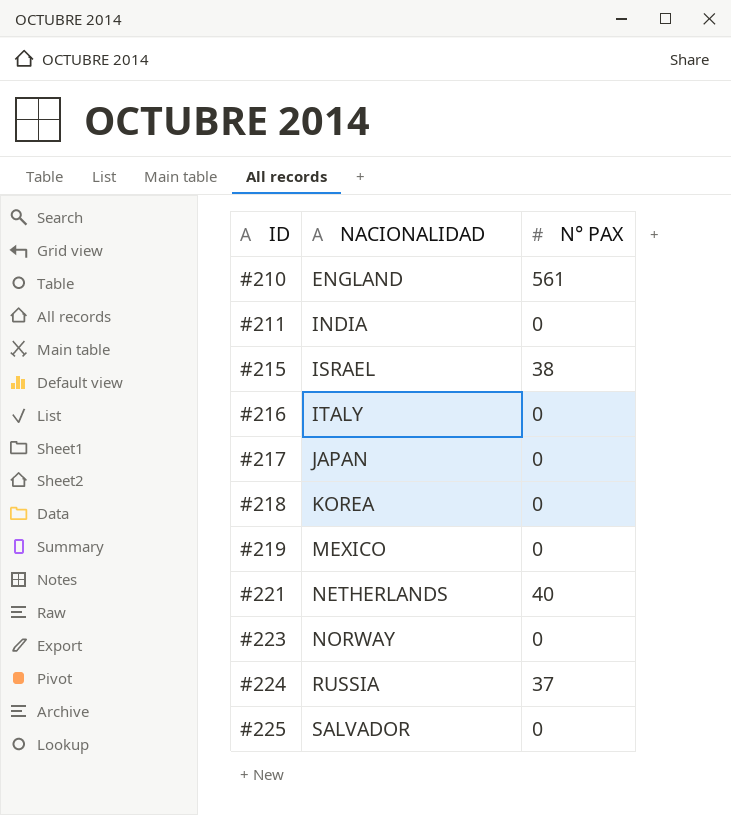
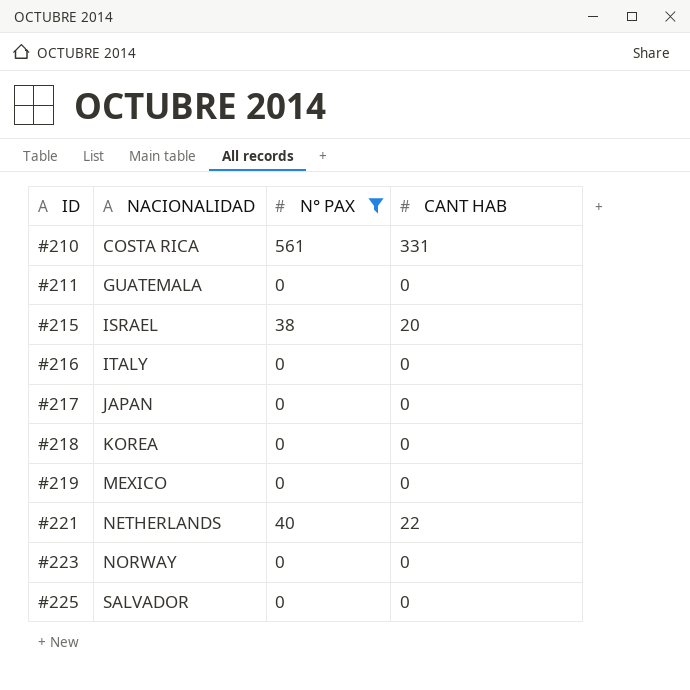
filter: none -> N° PAX != 37
column CANT HAB | position: none -> 4
#210 | NACIONALIDAD: ENGLAND -> COSTA RICA
#211 | NACIONALIDAD: INDIA -> GUATEMALA

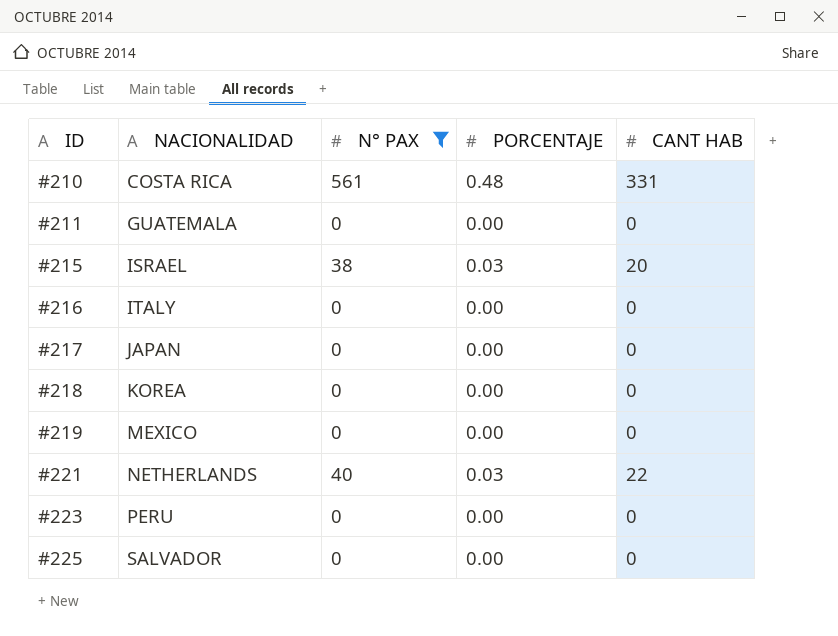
column PORCENTAJE | position: none -> 4
#223 | NACIONALIDAD: NORWAY -> PERU

